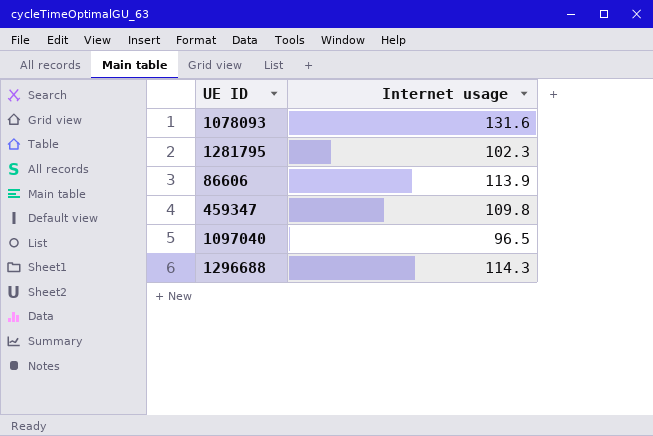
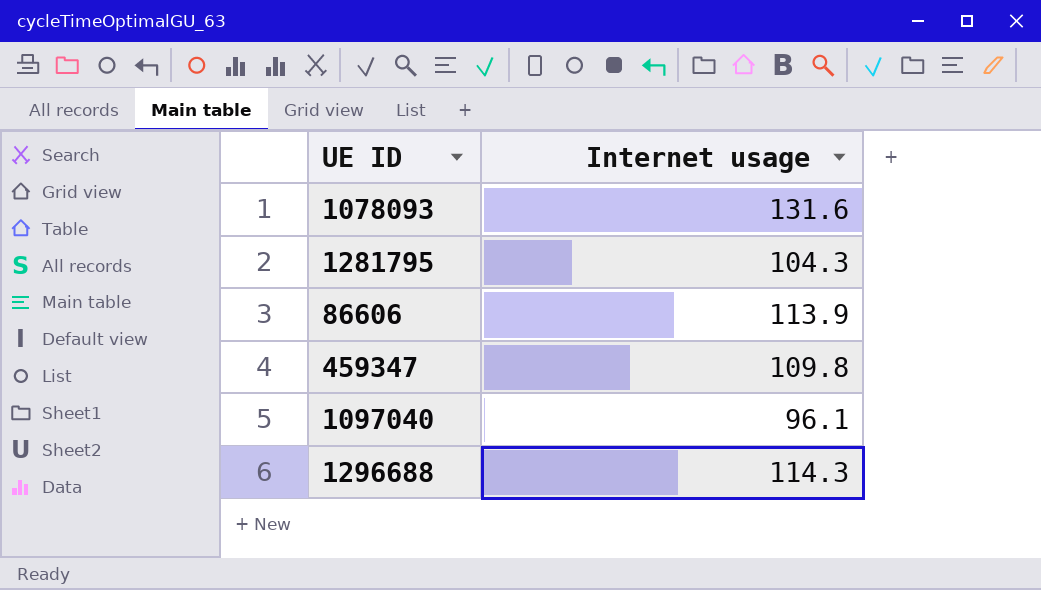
1281795 | Internet usage: 102.3 -> 104.3
1097040 | Internet usage: 96.5 -> 96.1

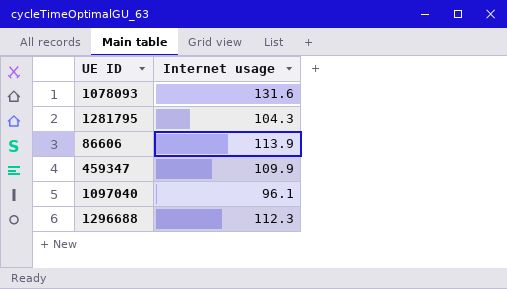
459347 | Internet usage: 109.8 -> 109.9
1296688 | Internet usage: 114.3 -> 112.3

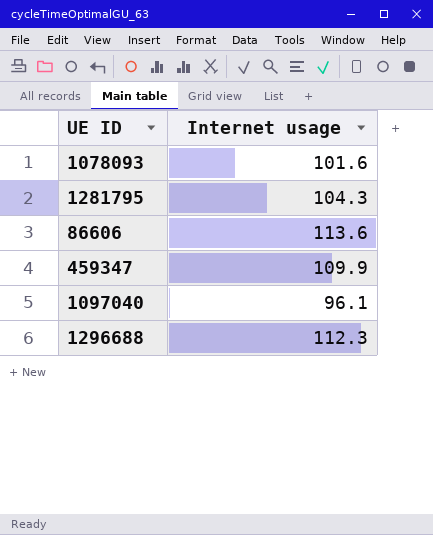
1078093 | Internet usage: 131.6 -> 101.6
86606 | Internet usage: 113.9 -> 113.6

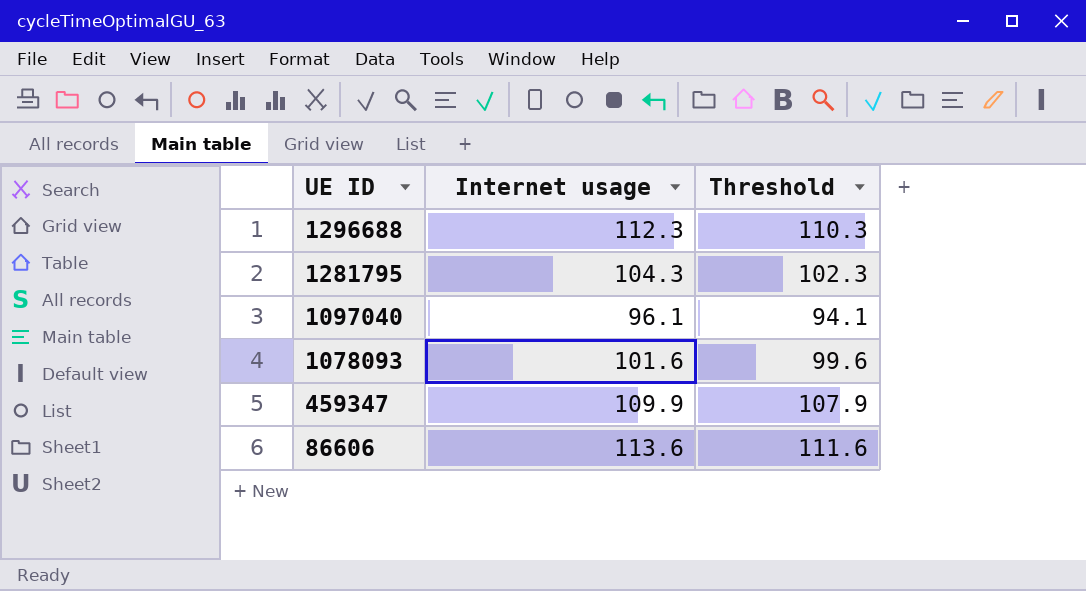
row order: none -> UE ID descending
column Threshold | formula: none -> [Internet usage] - 2

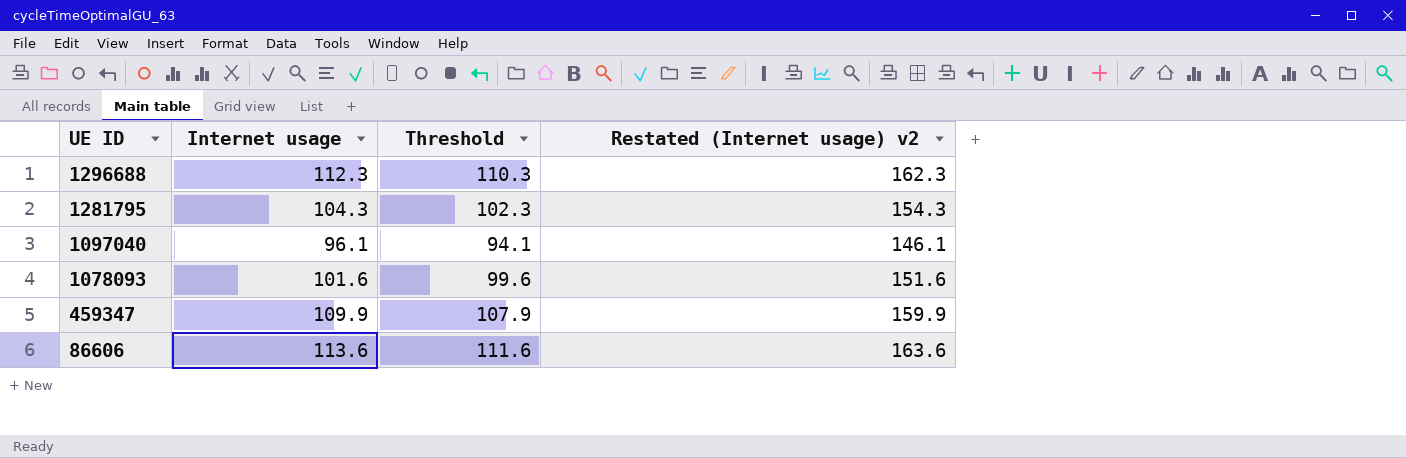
column Restated (Internet usage) v2 | formula: none -> [Internet usage] + 50

